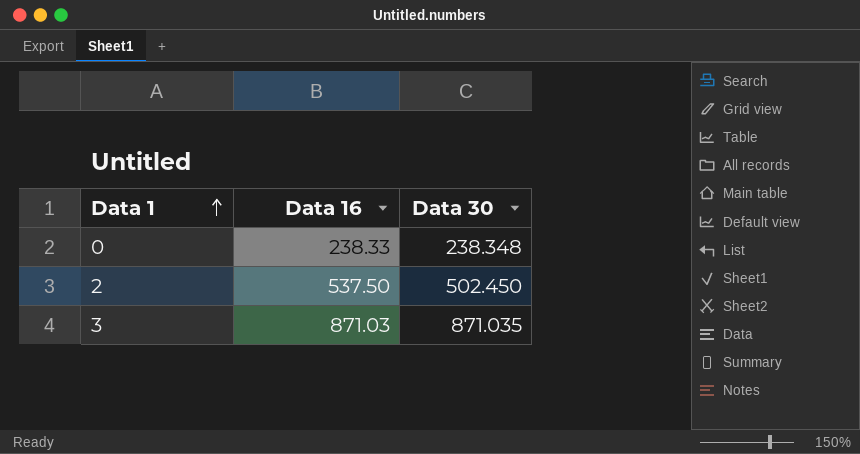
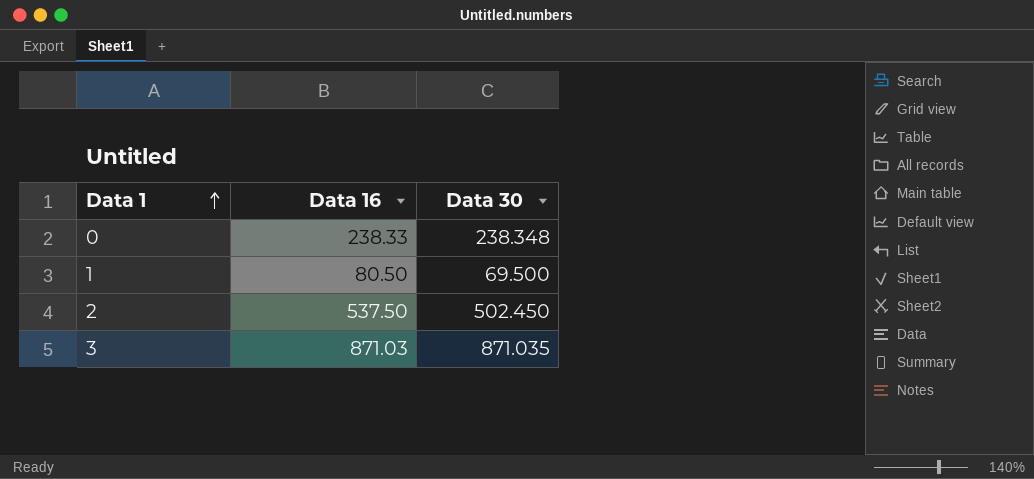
row 1: none -> 80.50 | 69.500

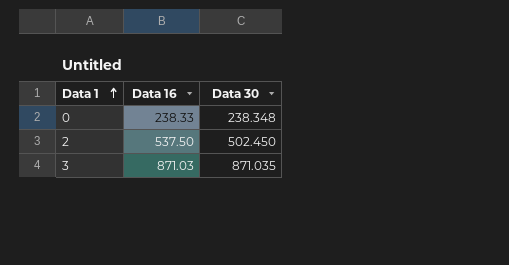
row 1: 80.50 | 69.500 -> none

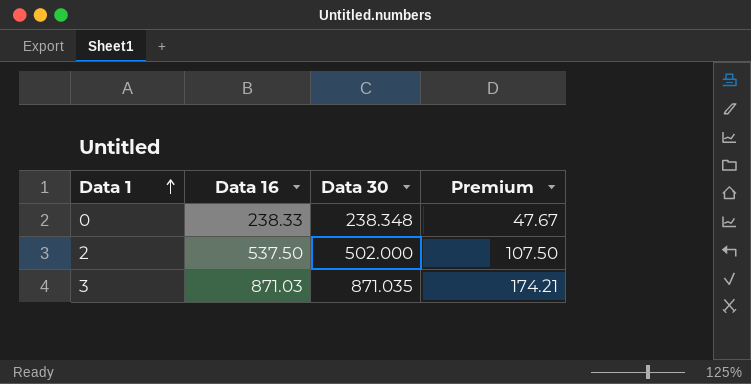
column Premium | formula: none -> [Data 16] * 0.2
2 | Data 30: 502.450 -> 502.000

